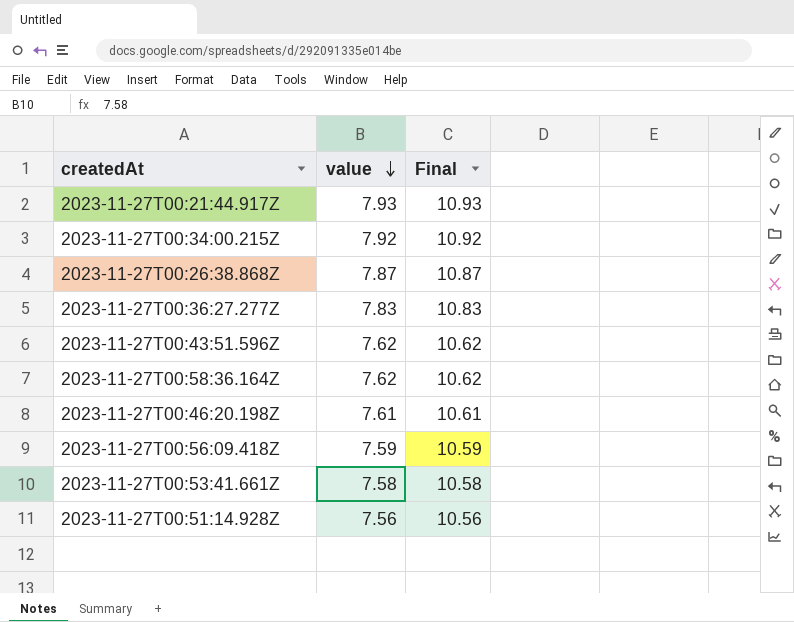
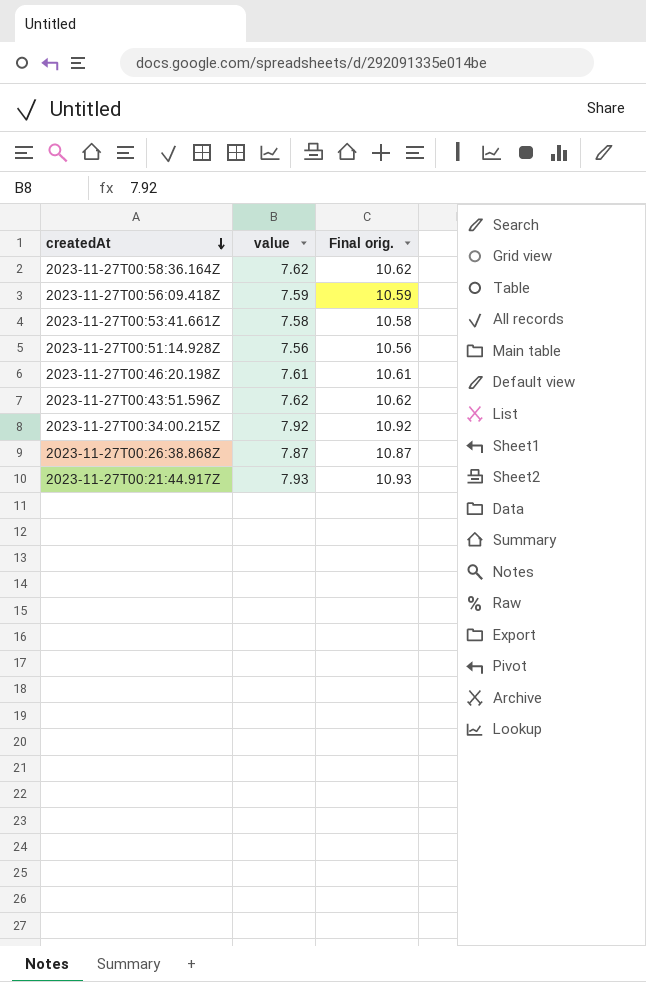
row order: value descending -> createdAt descending
column name: Final -> Final orig.
row 2023-11-27T00:36:27.277Z: 7.83 | 10.83 -> none

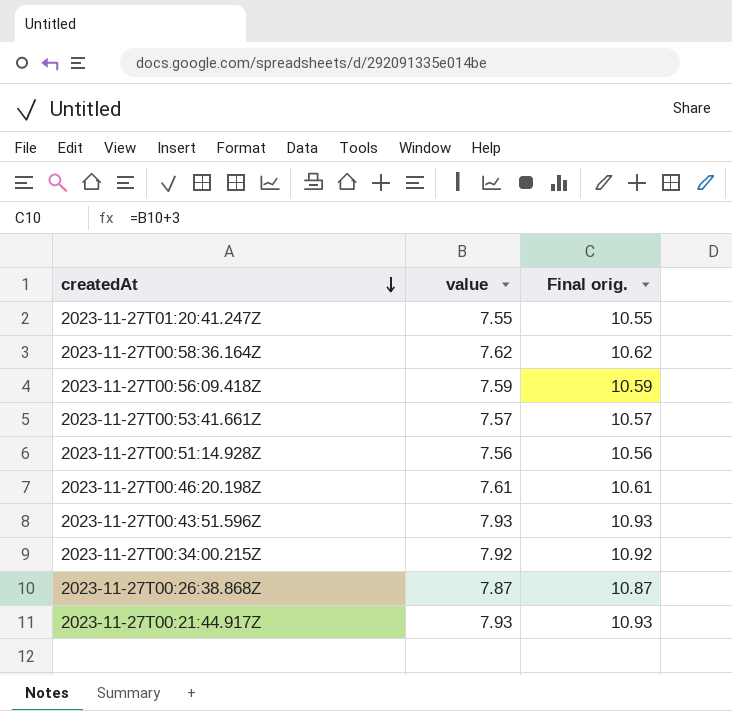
row 2023-11-27T01:20:41.247Z: none -> 7.55 | 10.55
2023-11-27T00:53:41.661Z | value: 7.58 -> 7.57
2023-11-27T00:53:41.661Z | Final orig.: 10.58 -> 10.57
2023-11-27T00:43:51.596Z | value: 7.62 -> 7.93
2023-11-27T00:43:51.596Z | Final orig.: 10.62 -> 10.93

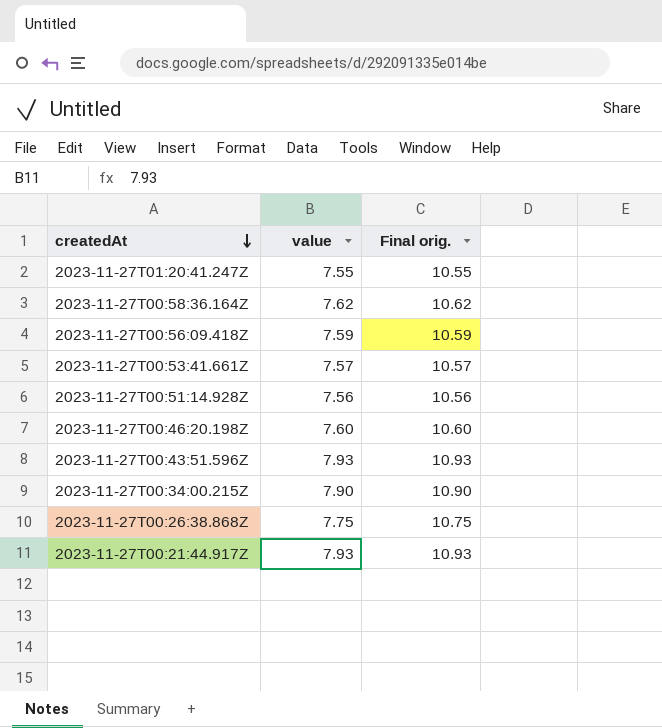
2023-11-27T00:46:20.198Z | value: 7.61 -> 7.60
2023-11-27T00:46:20.198Z | Final orig.: 10.61 -> 10.60
2023-11-27T00:34:00.215Z | value: 7.92 -> 7.90
2023-11-27T00:34:00.215Z | Final orig.: 10.92 -> 10.90
2023-11-27T00:26:38.868Z | value: 7.87 -> 7.75
2023-11-27T00:26:38.868Z | Final orig.: 10.87 -> 10.75

